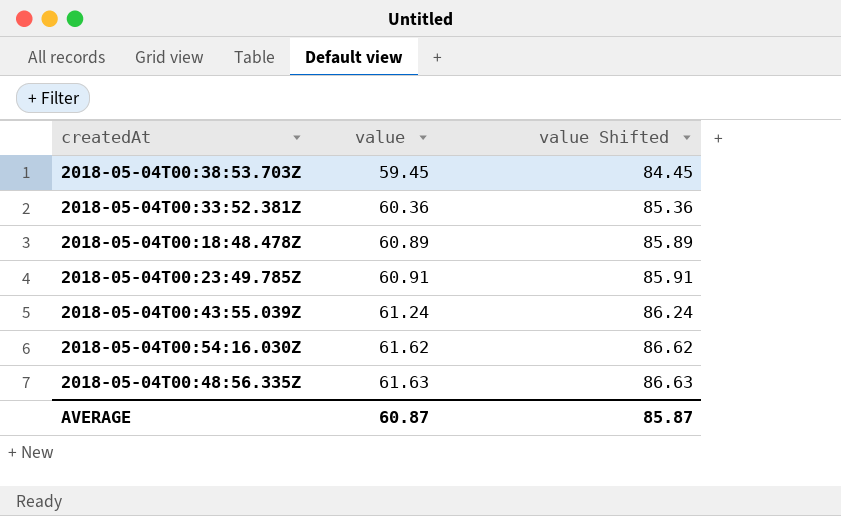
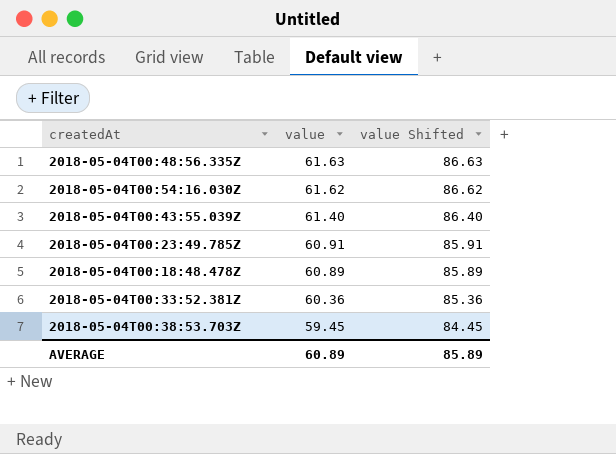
row order: value ascending -> value descending
2018-05-04T00:43:55.039Z | value: 61.24 -> 61.40
2018-05-04T00:43:55.039Z | value Shifted: 86.24 -> 86.40
AVERAGE | value: 60.87 -> 60.89
AVERAGE | value Shifted: 85.87 -> 85.89

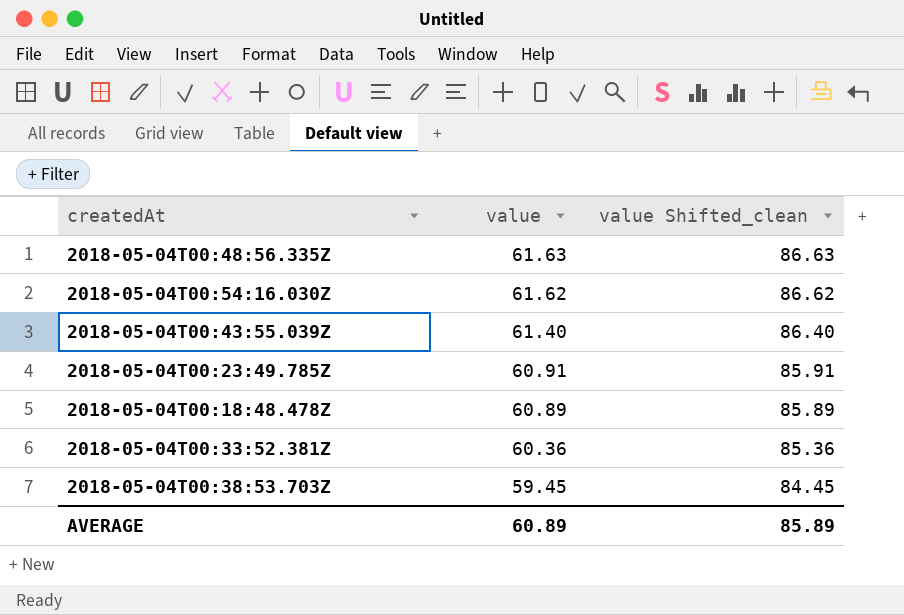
column name: value Shifted -> value Shifted_clean

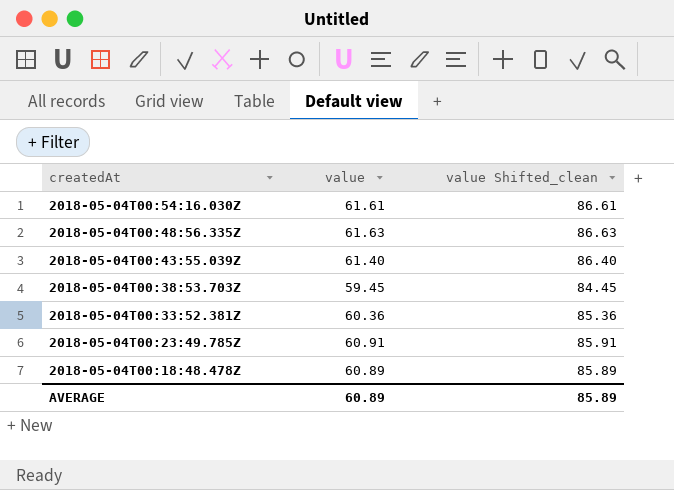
row order: value descending -> createdAt descending
2018-05-04T00:54:16.030Z | value: 61.62 -> 61.61
2018-05-04T00:54:16.030Z | value Shifted_clean: 86.62 -> 86.61

